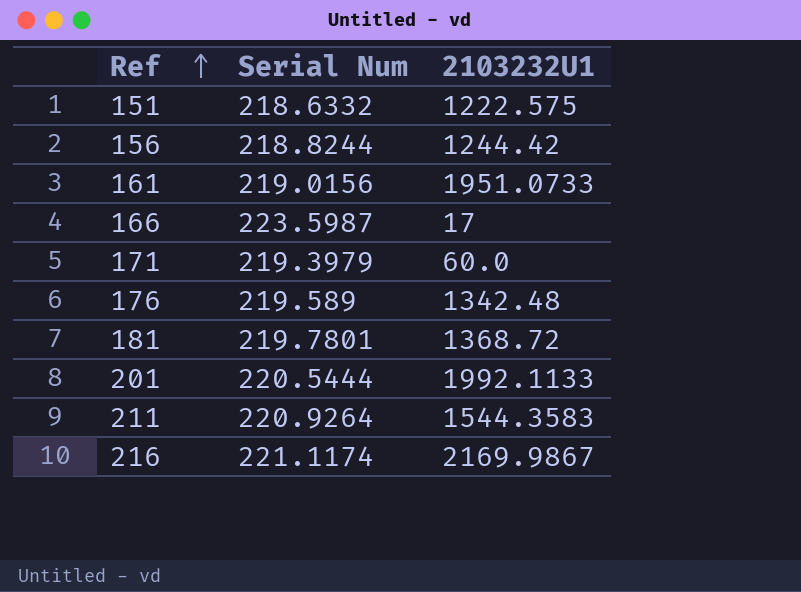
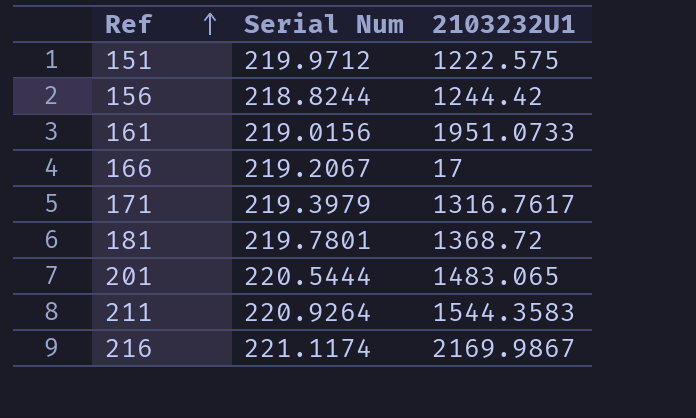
row 176: 219.589 | 1342.48 -> none
151 | Serial Num: 218.6332 -> 219.9712
166 | Serial Num: 223.5987 -> 219.2067
171 | 2103232U1: 60.0 -> 1316.7617
201 | 2103232U1: 1992.1133 -> 1483.065

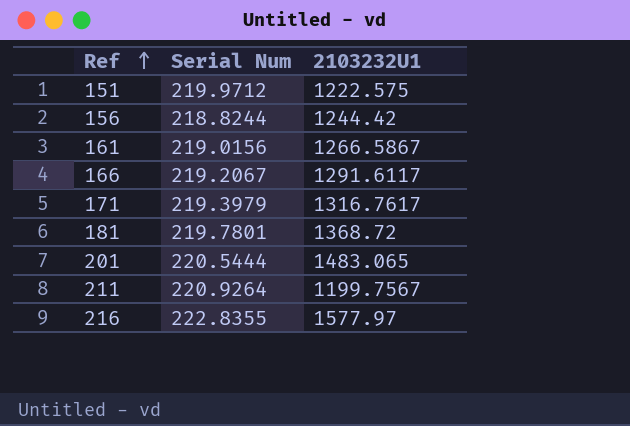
161 | 2103232U1: 1951.0733 -> 1266.5867
166 | 2103232U1: 17 -> 1291.6117
211 | 2103232U1: 1544.3583 -> 1199.7567
216 | Serial Num: 221.1174 -> 222.8355
216 | 2103232U1: 2169.9867 -> 1577.97

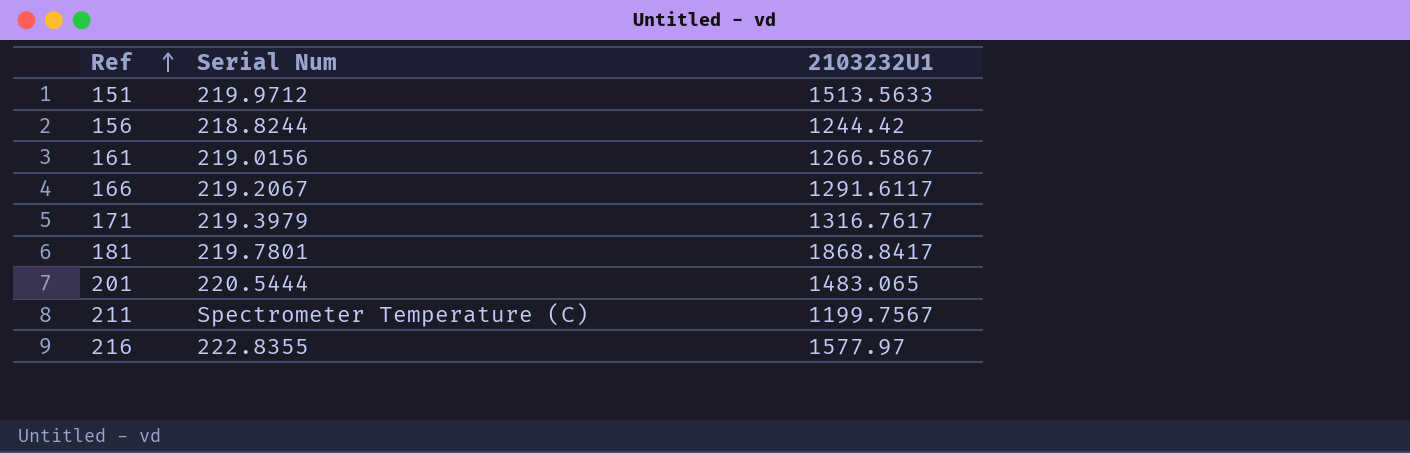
151 | 2103232U1: 1222.575 -> 1513.5633
181 | 2103232U1: 1368.72 -> 1868.8417
211 | Serial Num: 220.9264 -> Spectrometer Temperature (C)

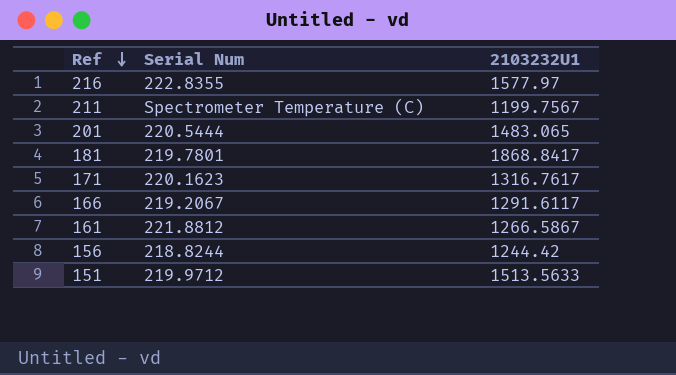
row order: Ref ascending -> Ref descending
171 | Serial Num: 219.3979 -> 220.1623
161 | Serial Num: 219.0156 -> 221.8812

